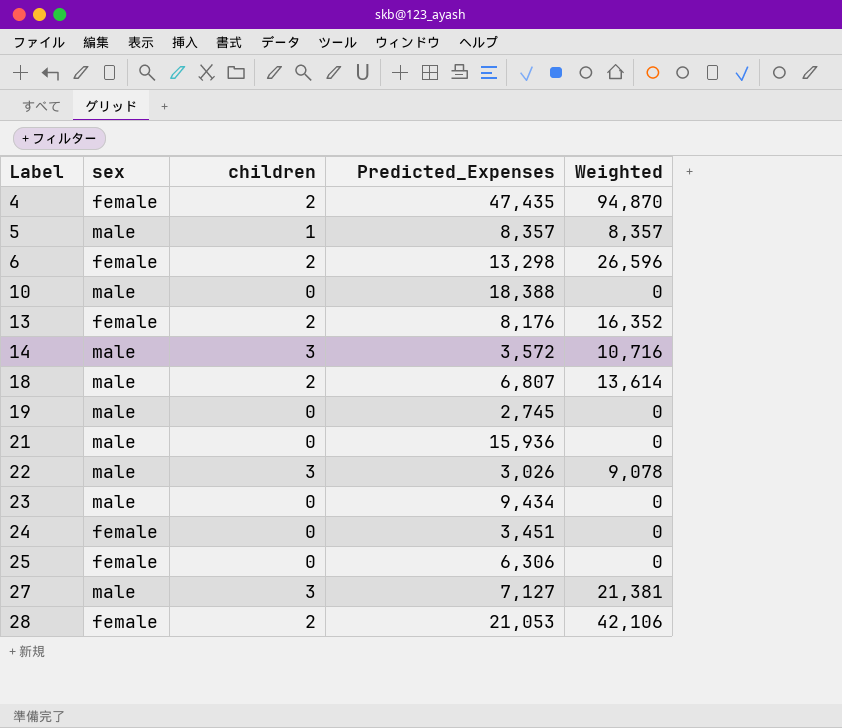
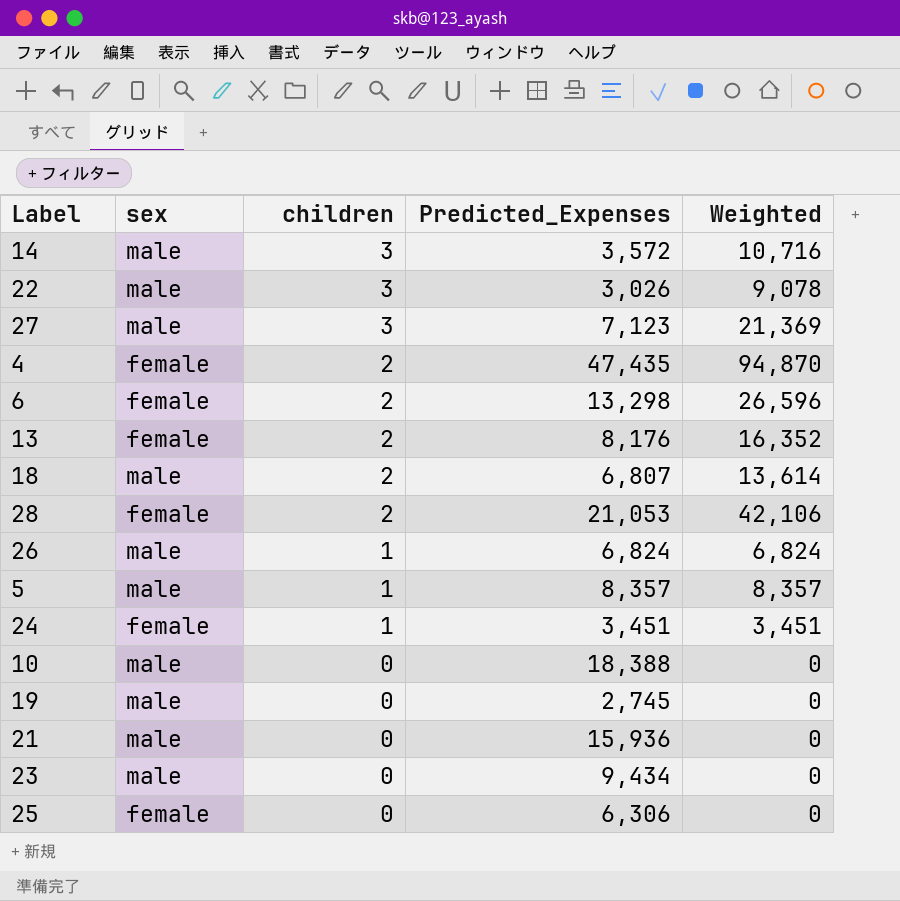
row order: Label ascending -> children descending
27 | Predicted_Expenses: 7,127 -> 7,123
27 | Weighted: 21,381 -> 21,369
row 26: none -> male | 1 | 6,824 | 6,824
24 | children: 0 -> 1
24 | Weighted: 0 -> 3,451

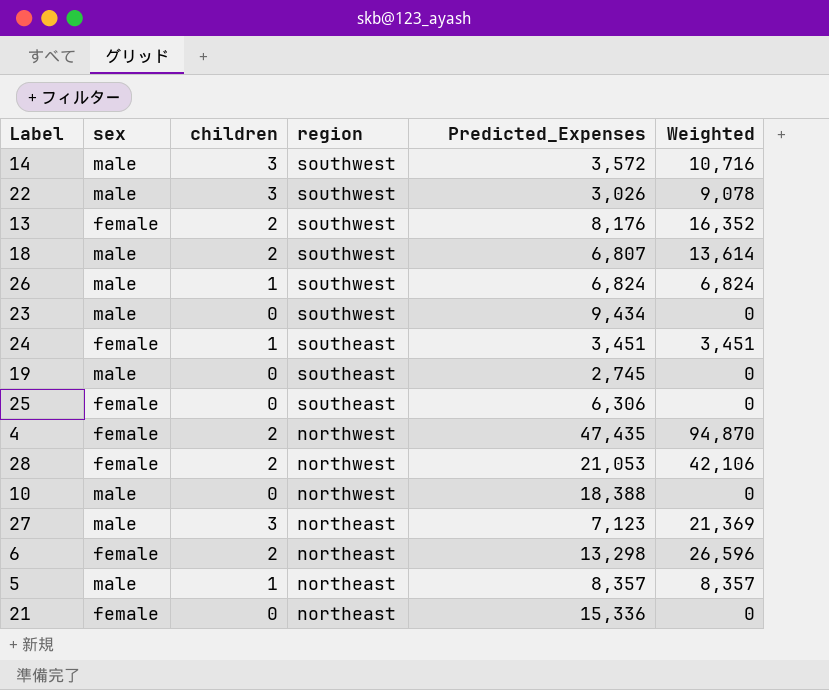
row order: children descending -> region descending
column region | position: none -> 4
21 | sex: male -> female
21 | Predicted_Expenses: 15,936 -> 15,336

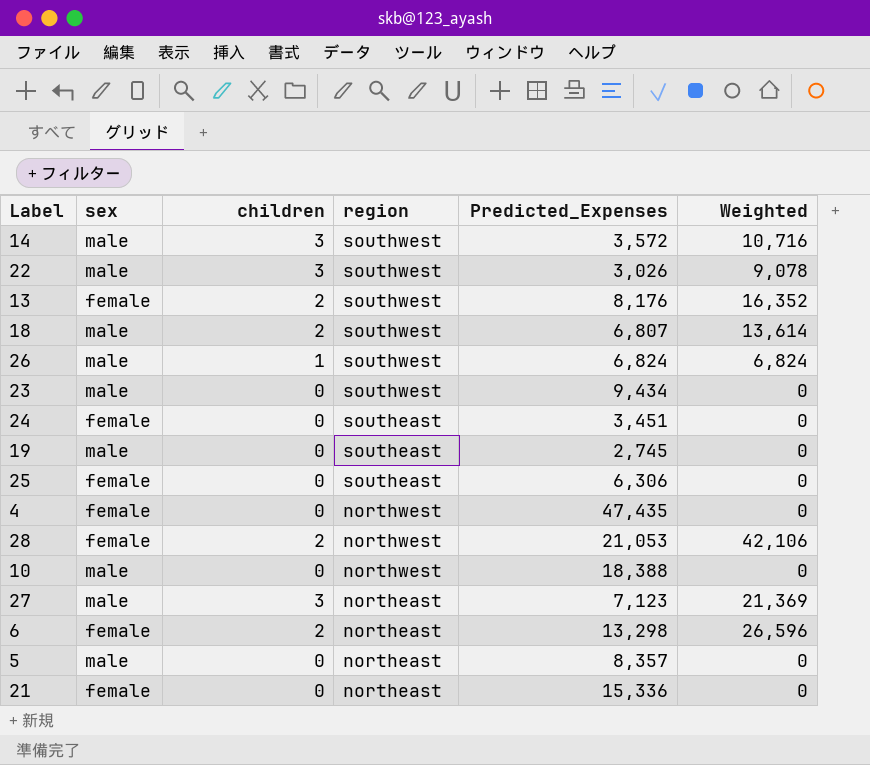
24 | children: 1 -> 0
24 | Weighted: 3,451 -> 0
4 | children: 2 -> 0
4 | Weighted: 94,870 -> 0
5 | children: 1 -> 0
5 | Weighted: 8,357 -> 0

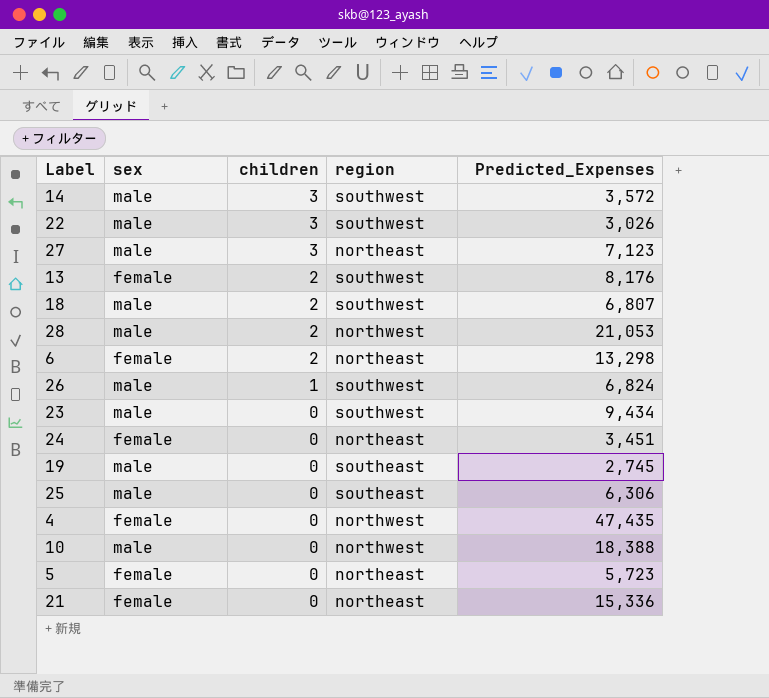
row order: region descending -> children descending
column Weighted | formula: [children] * [Predicted_Expenses] -> none
28 | sex: female -> male
24 | region: southeast -> northeast
25 | sex: female -> male
5 | sex: male -> female
5 | Predicted_Expenses: 8,357 -> 5,723

